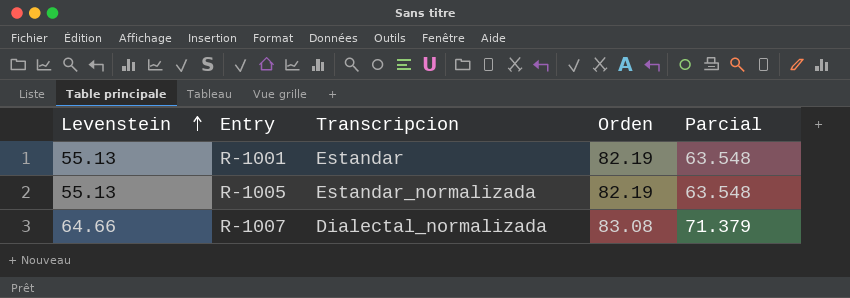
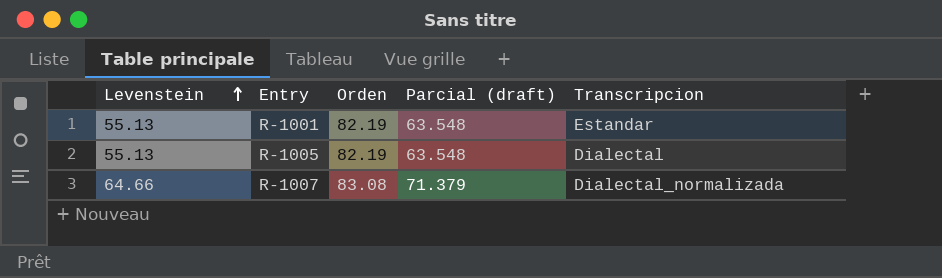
column name: Parcial -> Parcial (draft)
column Transcripcion | position: 3 -> 5
R-1005 | Transcripcion: Estandar_normalizada -> Dialectal

